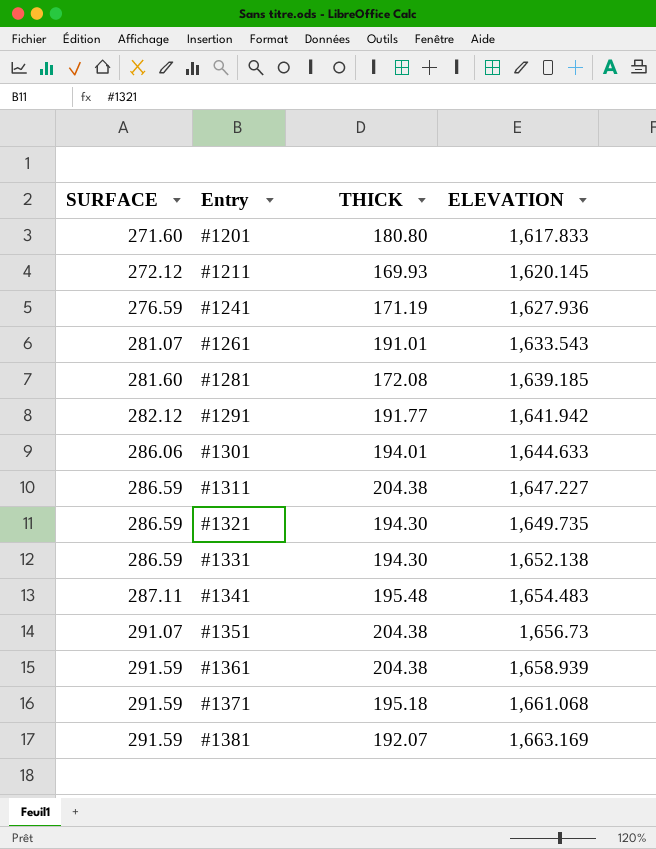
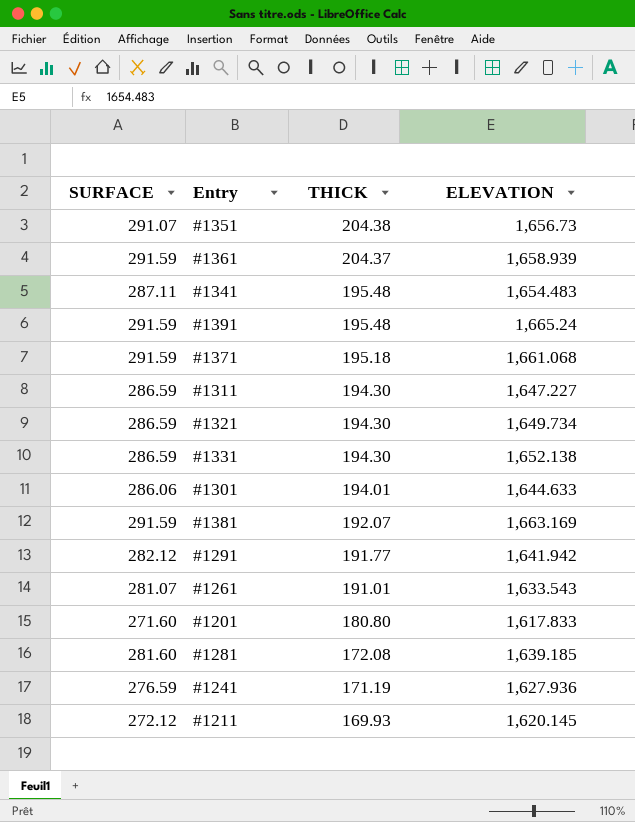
row order: SURFACE ascending -> THICK descending
#1361 | THICK: 204.38 -> 204.37
row #1391: none -> 291.59 | 195.48 | 1,665.24
#1311 | THICK: 204.38 -> 194.30
#1321 | ELEVATION: 1,649.735 -> 1,649.734

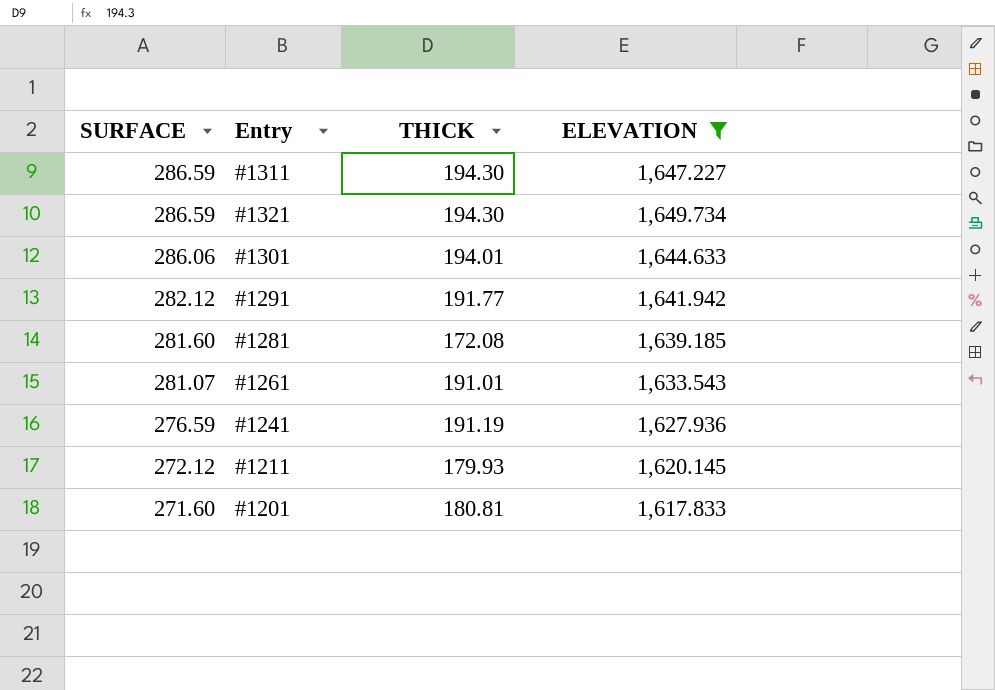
filter: none -> ELEVATION <= 1,649.734
row order: THICK descending -> SURFACE descending
#1241 | THICK: 171.19 -> 191.19
#1211 | THICK: 169.93 -> 179.93
#1201 | THICK: 180.80 -> 180.81

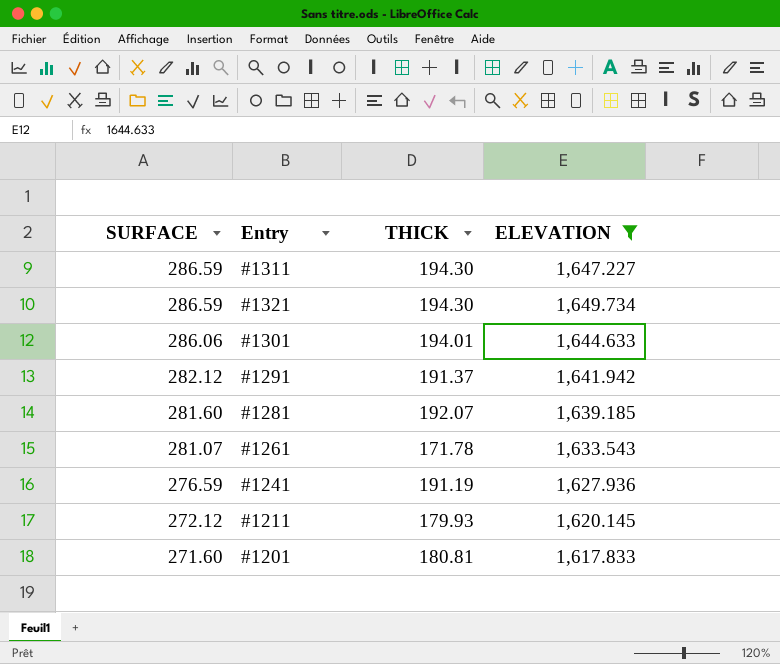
#1291 | THICK: 191.77 -> 191.37
#1281 | THICK: 172.08 -> 192.07
#1261 | THICK: 191.01 -> 171.78

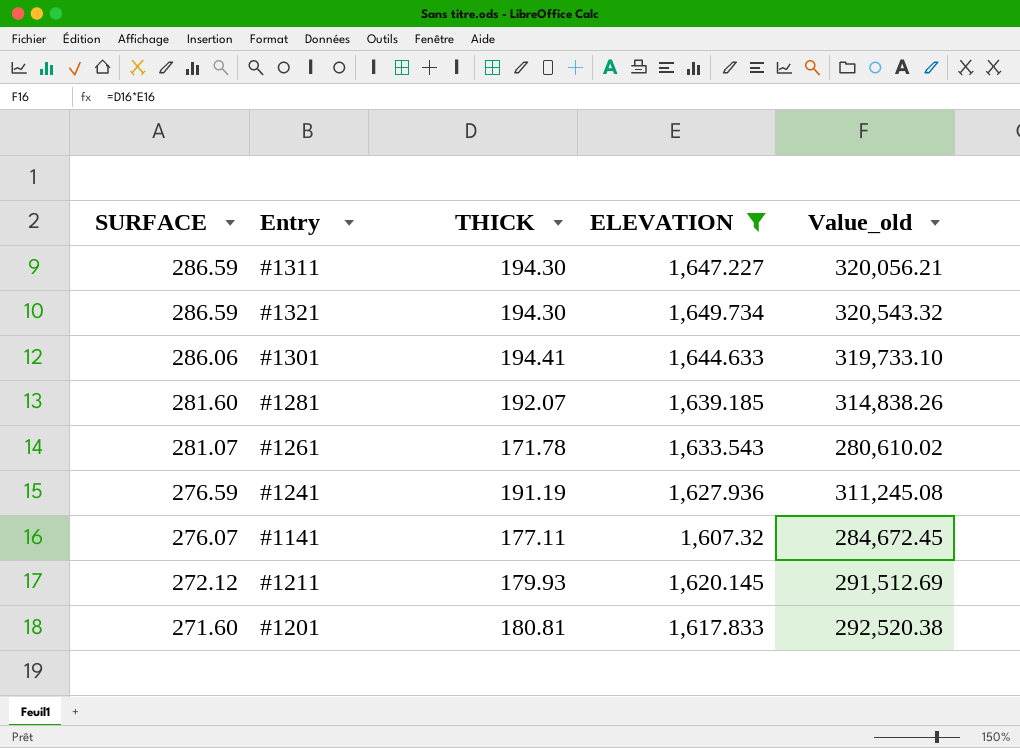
column Value_old | formula: none -> [THICK] * [ELEVATION]
row #1291: 282.12 | 191.37 | 1,641.942 -> none
#1301 | THICK: 194.01 -> 194.41
row #1141: none -> 276.07 | 177.11 | 1,607.32 | 284,672.45

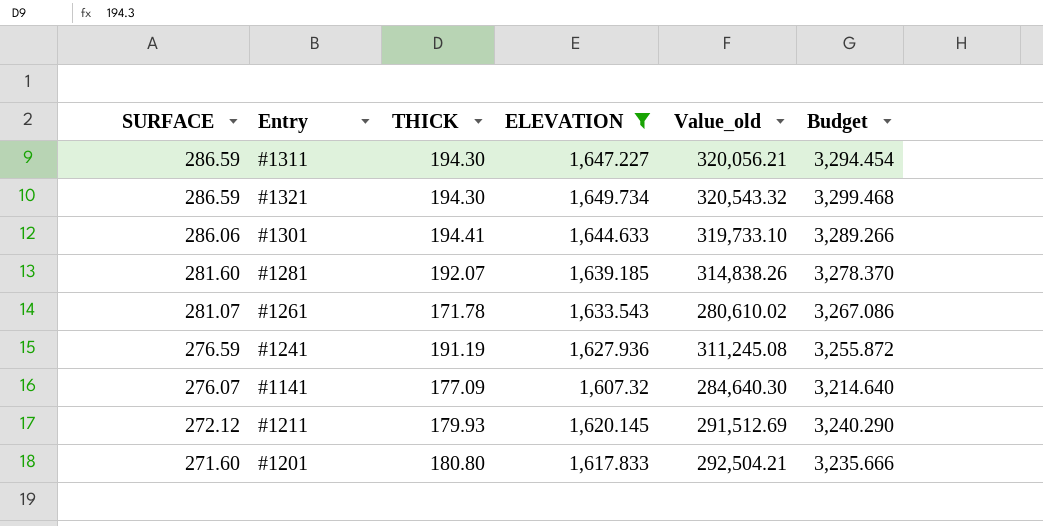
column Budget | formula: none -> [ELEVATION] * 2
#1141 | THICK: 177.11 -> 177.09
#1141 | Value_old: 284,672.45 -> 284,640.30
#1201 | THICK: 180.81 -> 180.80
#1201 | Value_old: 292,520.38 -> 292,504.21

